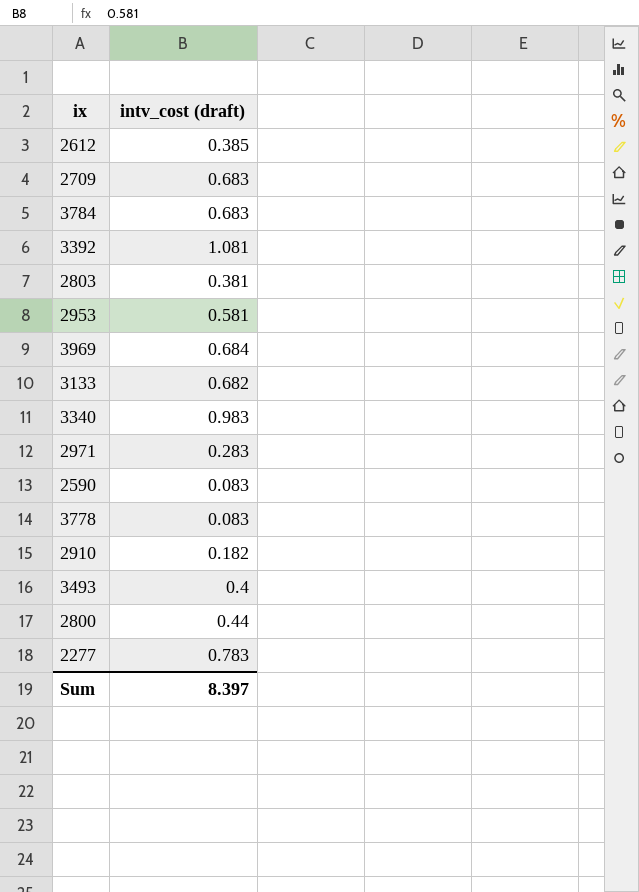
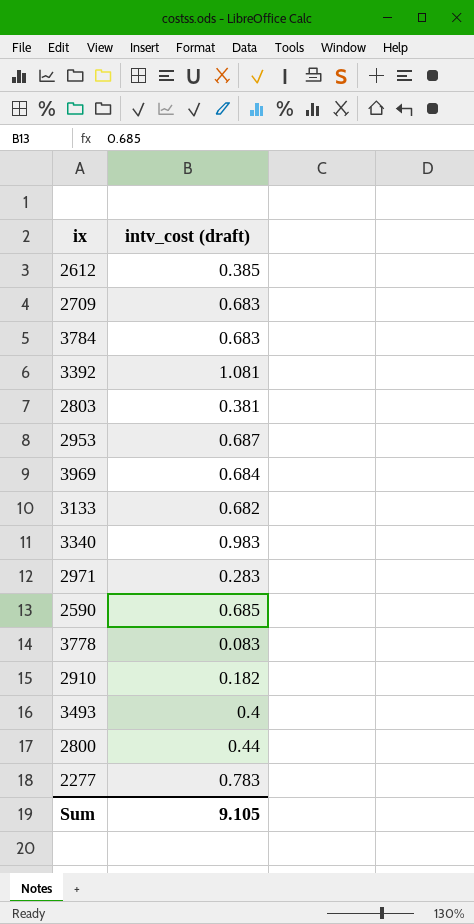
2953 | intv_cost (draft): 0.581 -> 0.687
2590 | intv_cost (draft): 0.083 -> 0.685
Sum | intv_cost (draft): 8.397 -> 9.105

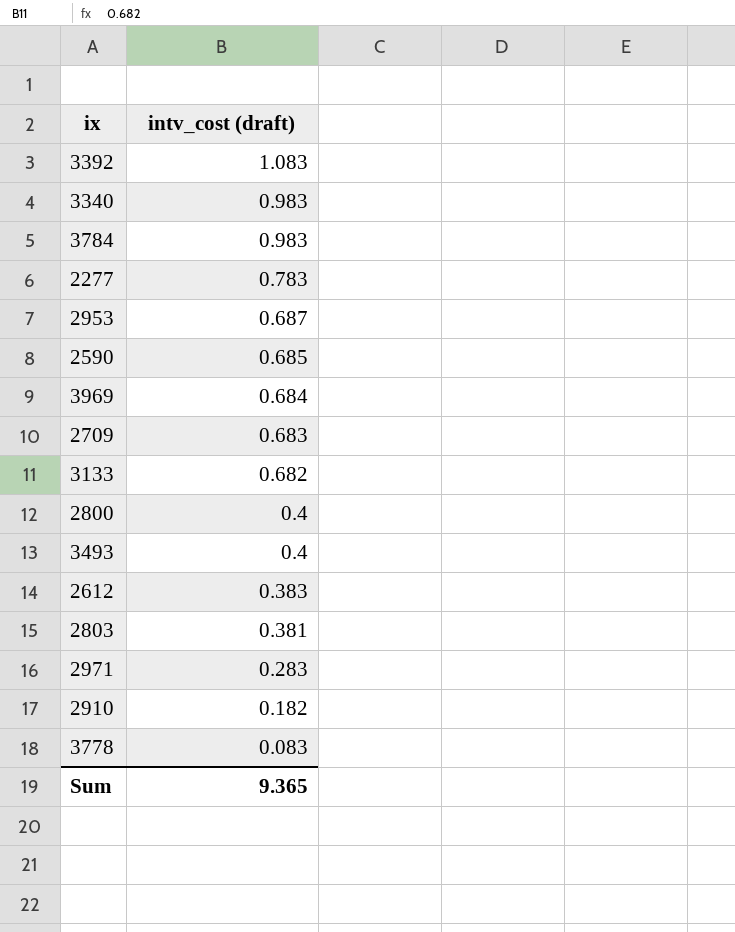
row order: none -> intv_cost (draft) descending
3392 | intv_cost (draft): 1.081 -> 1.083
3784 | intv_cost (draft): 0.683 -> 0.983
2800 | intv_cost (draft): 0.44 -> 0.4
2612 | intv_cost (draft): 0.385 -> 0.383
Sum | intv_cost (draft): 9.105 -> 9.365

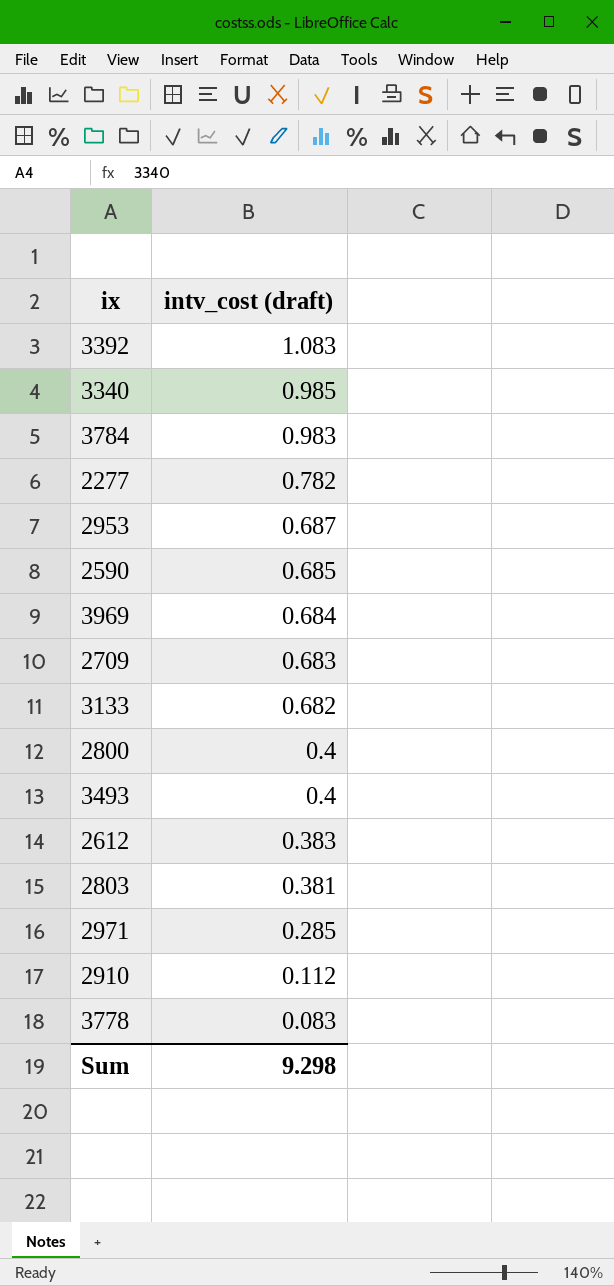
3340 | intv_cost (draft): 0.983 -> 0.985
2277 | intv_cost (draft): 0.783 -> 0.782
2971 | intv_cost (draft): 0.283 -> 0.285
2910 | intv_cost (draft): 0.182 -> 0.112
Sum | intv_cost (draft): 9.365 -> 9.298

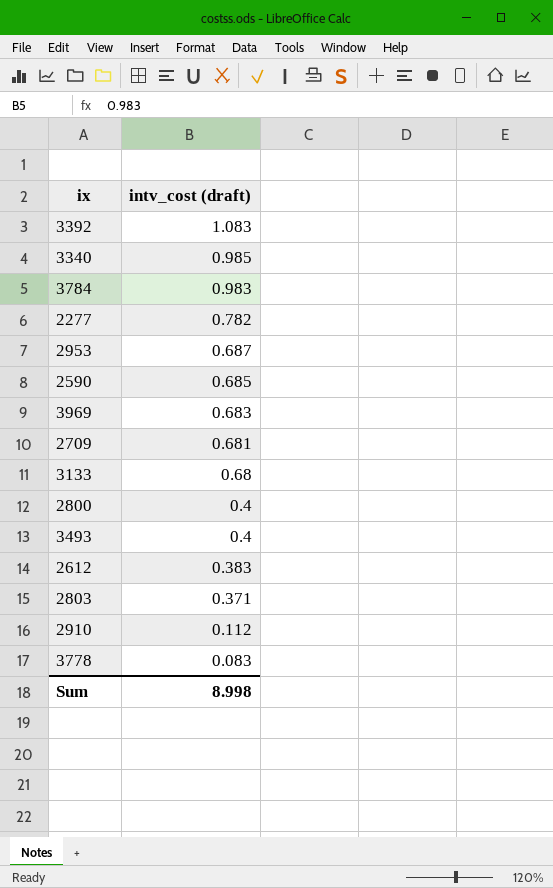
row 2971: 0.285 -> none
3969 | intv_cost (draft): 0.684 -> 0.683
2709 | intv_cost (draft): 0.683 -> 0.681
3133 | intv_cost (draft): 0.682 -> 0.68
2803 | intv_cost (draft): 0.381 -> 0.371
Sum | intv_cost (draft): 9.298 -> 8.998

